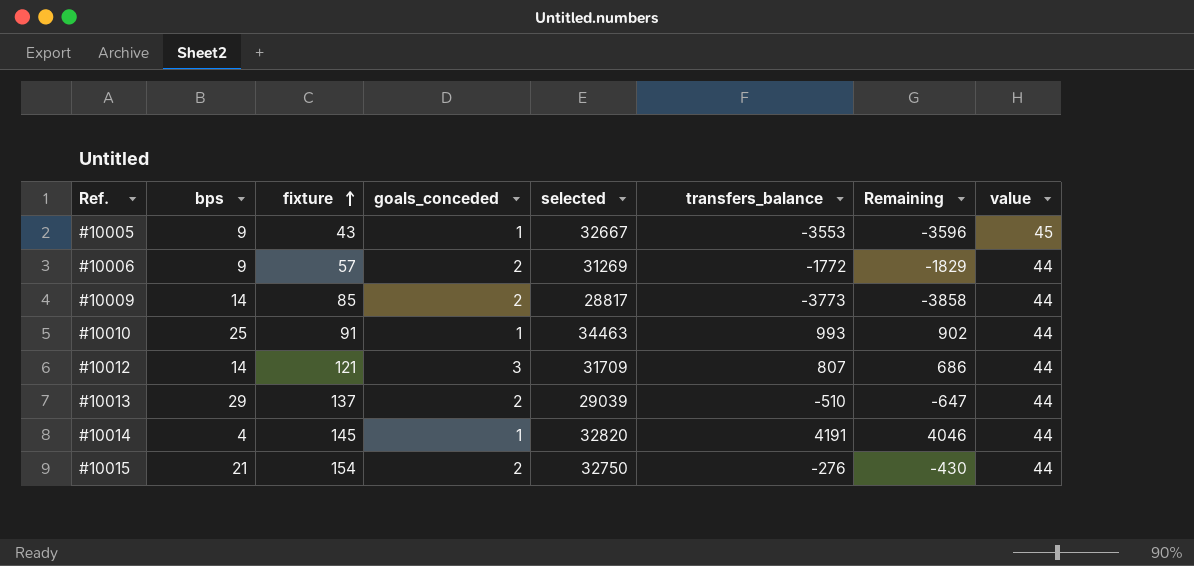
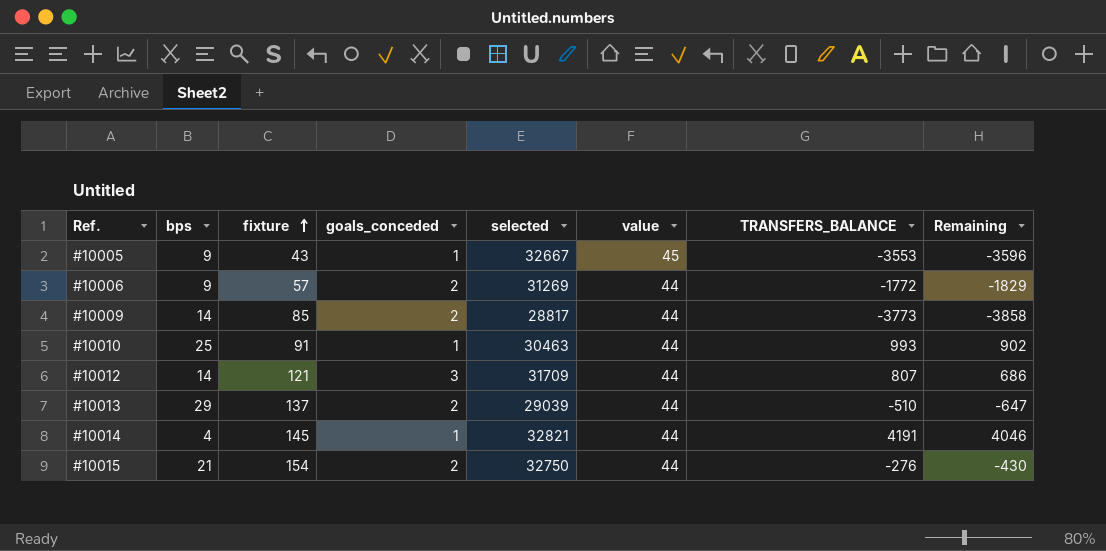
column value | position: 8 -> 6
column name: transfers_balance -> TRANSFERS_BALANCE
#10010 | selected: 34463 -> 30463
#10014 | selected: 32820 -> 32821

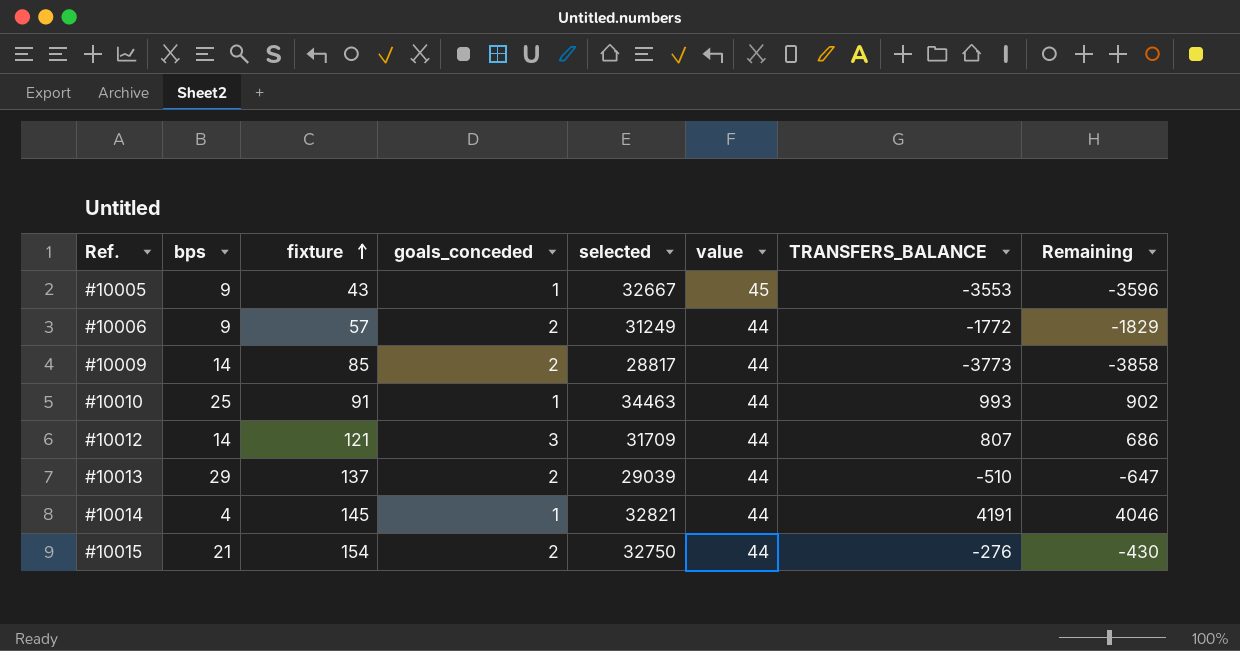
#10006 | selected: 31269 -> 31249
#10010 | selected: 30463 -> 34463

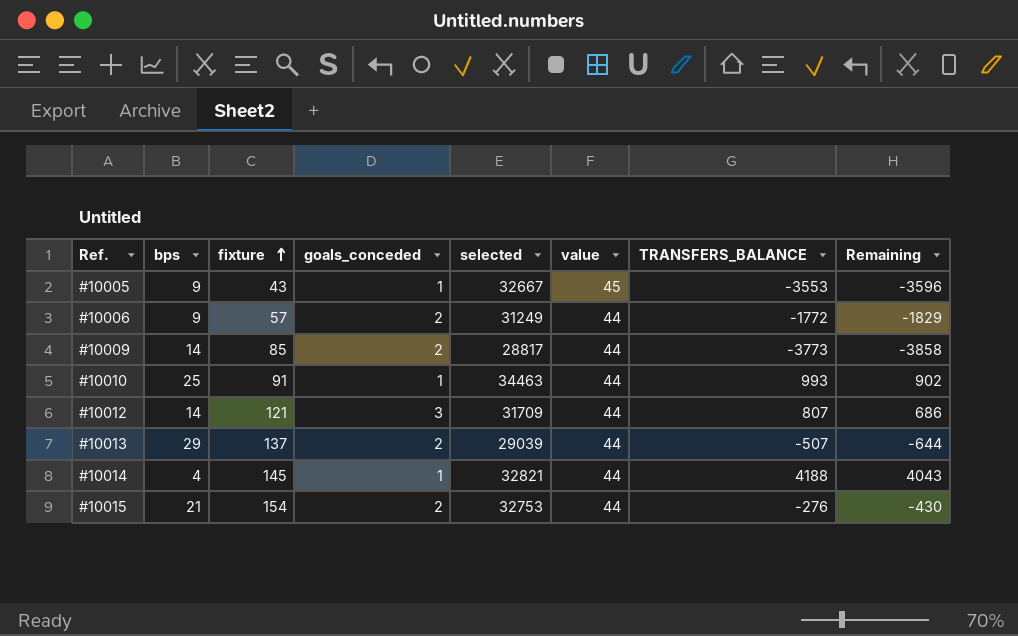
#10013 | TRANSFERS_BALANCE: -510 -> -507
#10013 | Remaining: -647 -> -644
#10014 | TRANSFERS_BALANCE: 4191 -> 4188
#10014 | Remaining: 4046 -> 4043
#10015 | selected: 32750 -> 32753

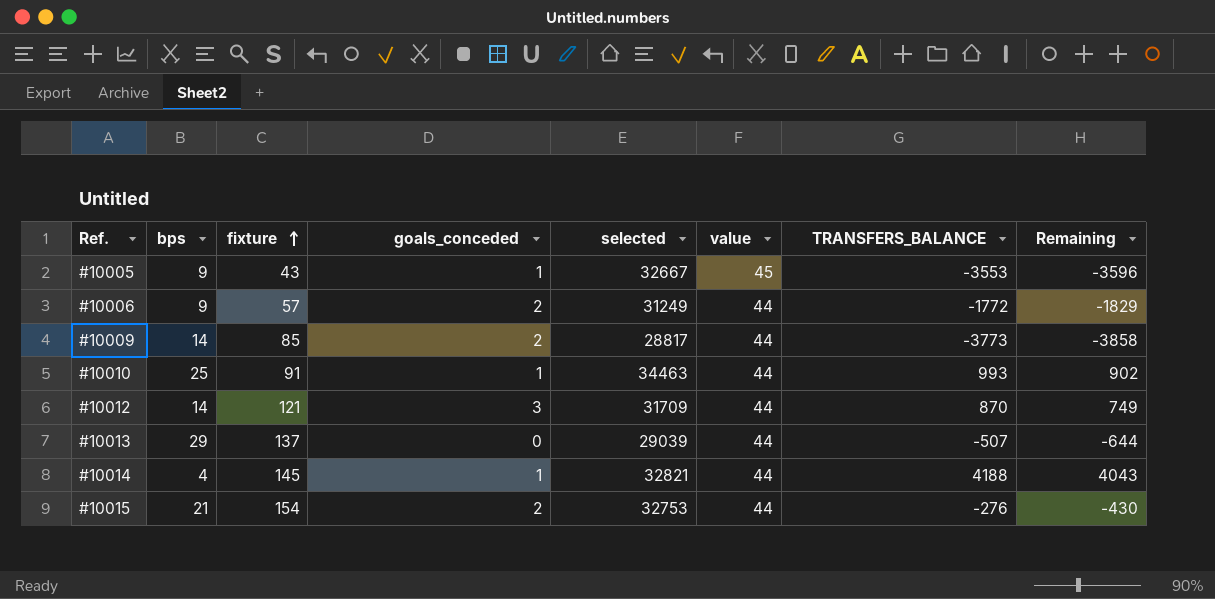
#10012 | TRANSFERS_BALANCE: 807 -> 870
#10012 | Remaining: 686 -> 749
#10013 | goals_conceded: 2 -> 0

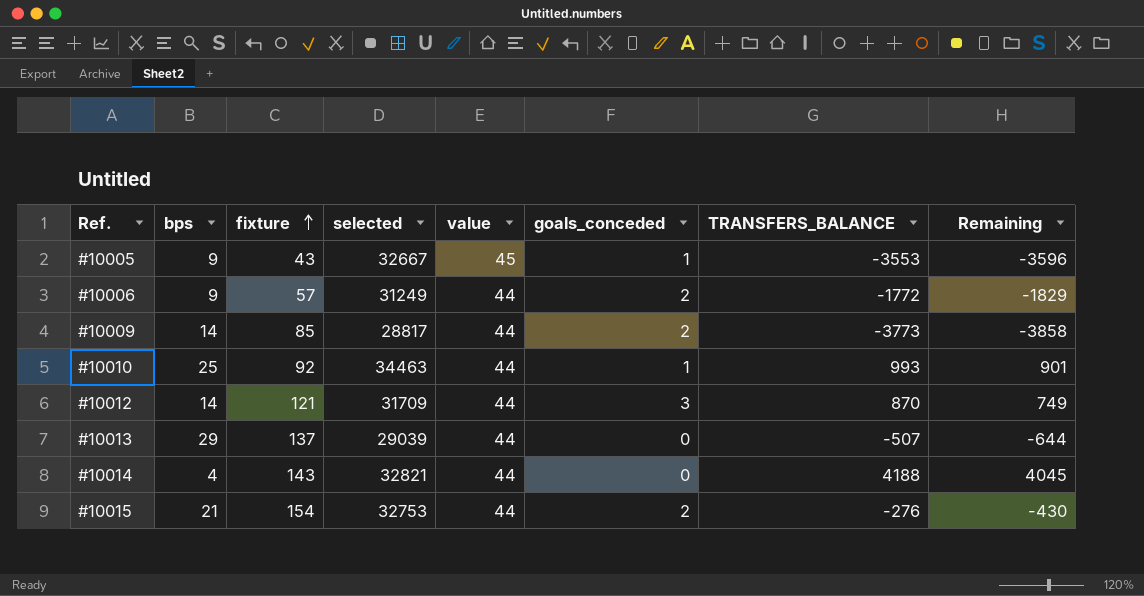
column goals_conceded | position: 4 -> 6
#10010 | fixture: 91 -> 92
#10010 | Remaining: 902 -> 901
#10014 | fixture: 145 -> 143
#10014 | goals_conceded: 1 -> 0
#10014 | Remaining: 4043 -> 4045

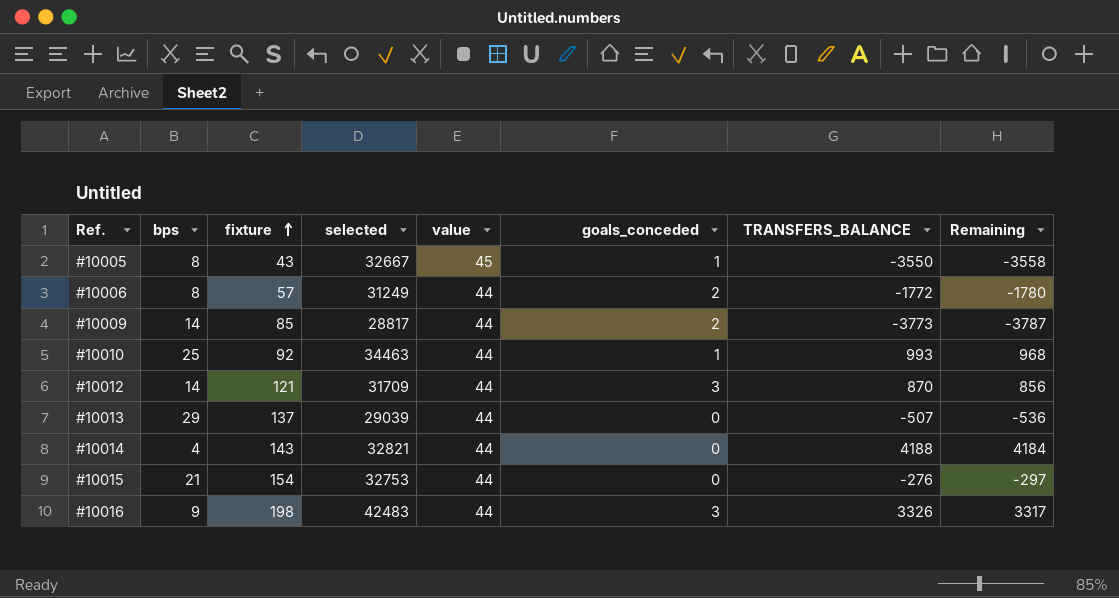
column Remaining | formula: [TRANSFERS_BALANCE] - [fixture] -> [TRANSFERS_BALANCE] - [bps]
#10005 | bps: 9 -> 8
#10005 | TRANSFERS_BALANCE: -3553 -> -3550
#10006 | bps: 9 -> 8
#10015 | goals_conceded: 2 -> 0
row #10016: none -> 9 | 198 | 42483 | 44 | 3 | 3326 | 3317

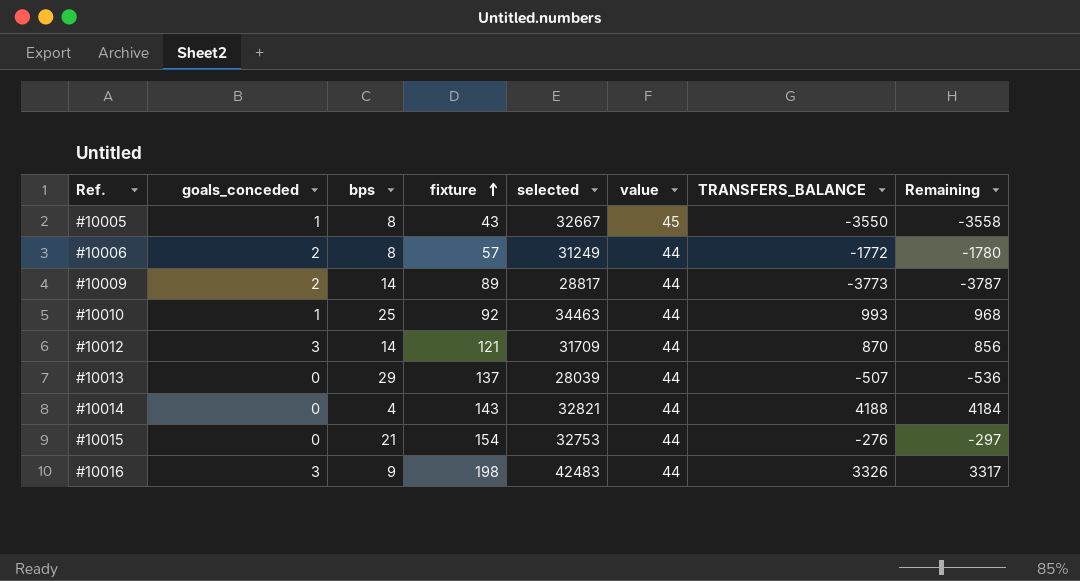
column goals_conceded | position: 6 -> 2
#10009 | fixture: 85 -> 89
#10013 | selected: 29039 -> 28039

